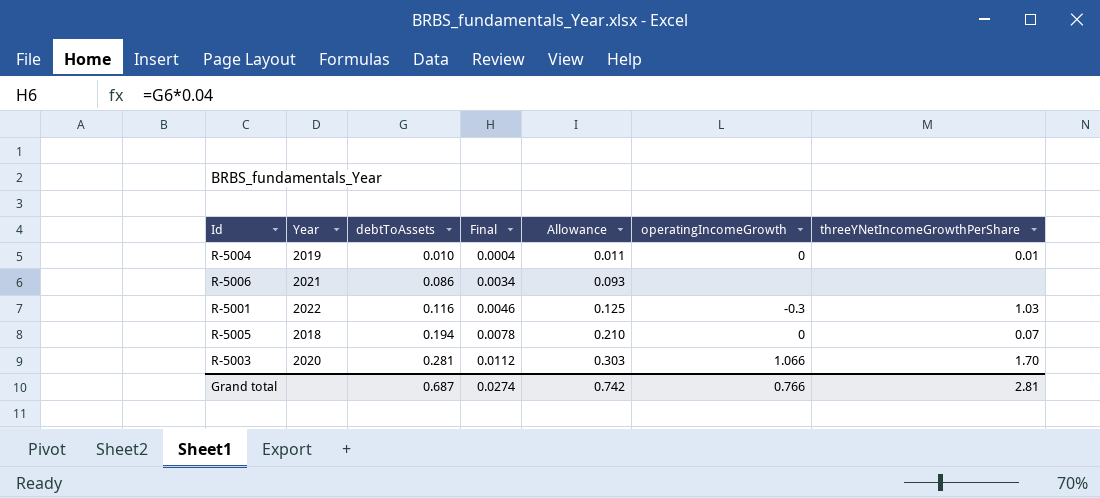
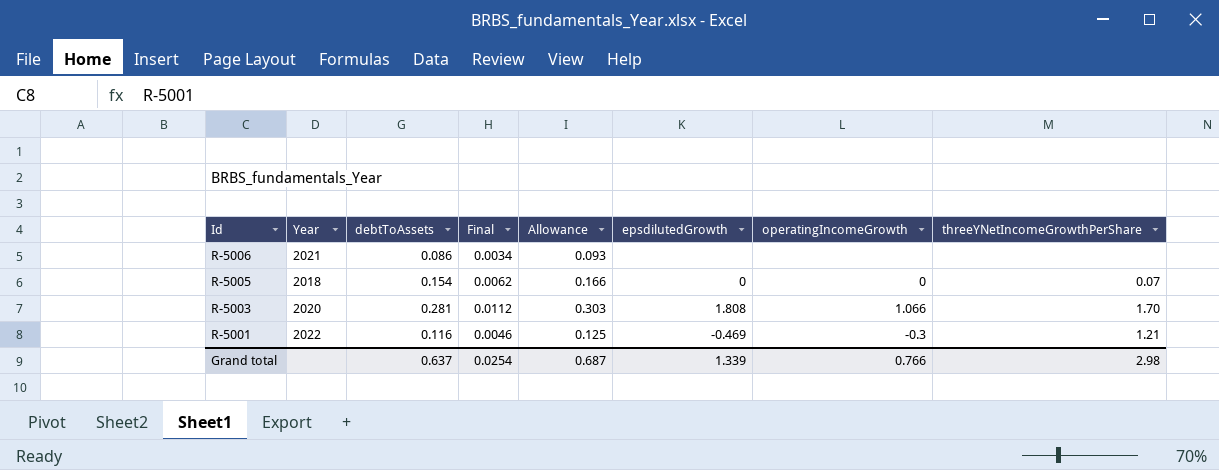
row order: debtToAssets ascending -> Id descending
column epsdilutedGrowth | position: none -> 6
row R-5004: 2019 | 0.010 | 0.0004 | 0.011 | 0 | 0.01 -> none
R-5005 | debtToAssets: 0.194 -> 0.154
R-5005 | Final: 0.0078 -> 0.0062
R-5005 | Allowance: 0.210 -> 0.166
R-5001 | threeYNetIncomeGrowthPerShare: 1.03 -> 1.21
Grand total | debtToAssets: 0.687 -> 0.637
Grand total | Final: 0.0274 -> 0.0254
Grand total | Allowance: 0.742 -> 0.687
Grand total | threeYNetIncomeGrowthPerShare: 2.81 -> 2.98

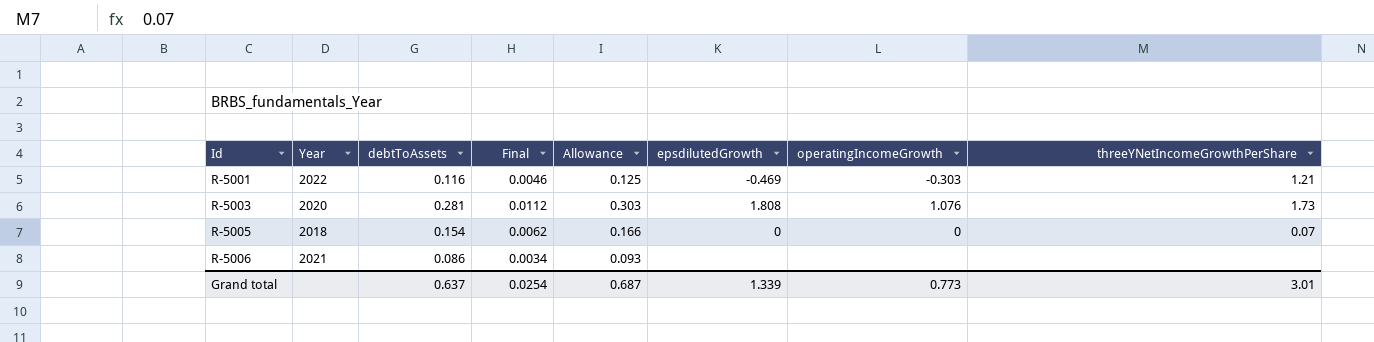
row order: Id descending -> Id ascending
R-5001 | operatingIncomeGrowth: -0.3 -> -0.303
R-5003 | operatingIncomeGrowth: 1.066 -> 1.076
R-5003 | threeYNetIncomeGrowthPerShare: 1.70 -> 1.73
Grand total | operatingIncomeGrowth: 0.766 -> 0.773
Grand total | threeYNetIncomeGrowthPerShare: 2.98 -> 3.01

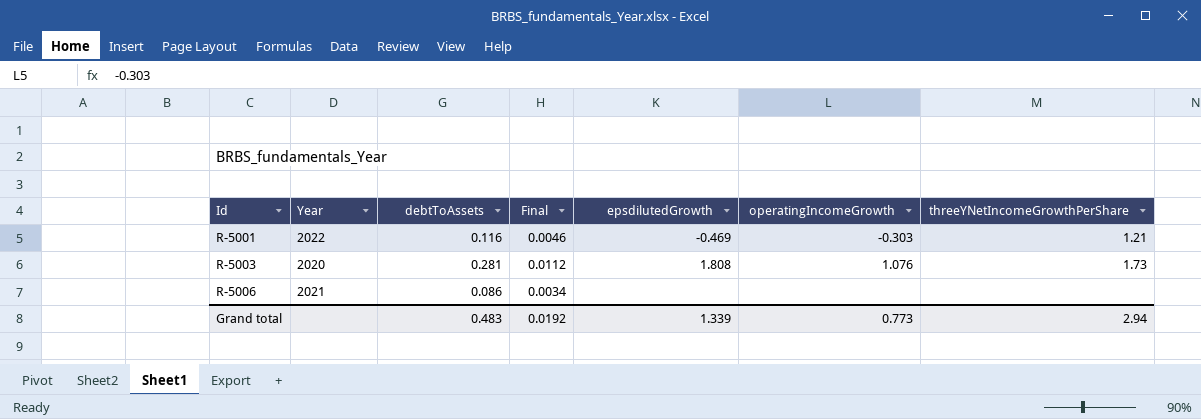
column Allowance | formula: [debtToAssets] * 1.08 -> none
row R-5005: 2018 | 0.154 | 0.0062 | 0.166 | 0 | 0 | 0.07 -> none
Grand total | debtToAssets: 0.637 -> 0.483
Grand total | Final: 0.0254 -> 0.0192
Grand total | threeYNetIncomeGrowthPerShare: 3.01 -> 2.94

